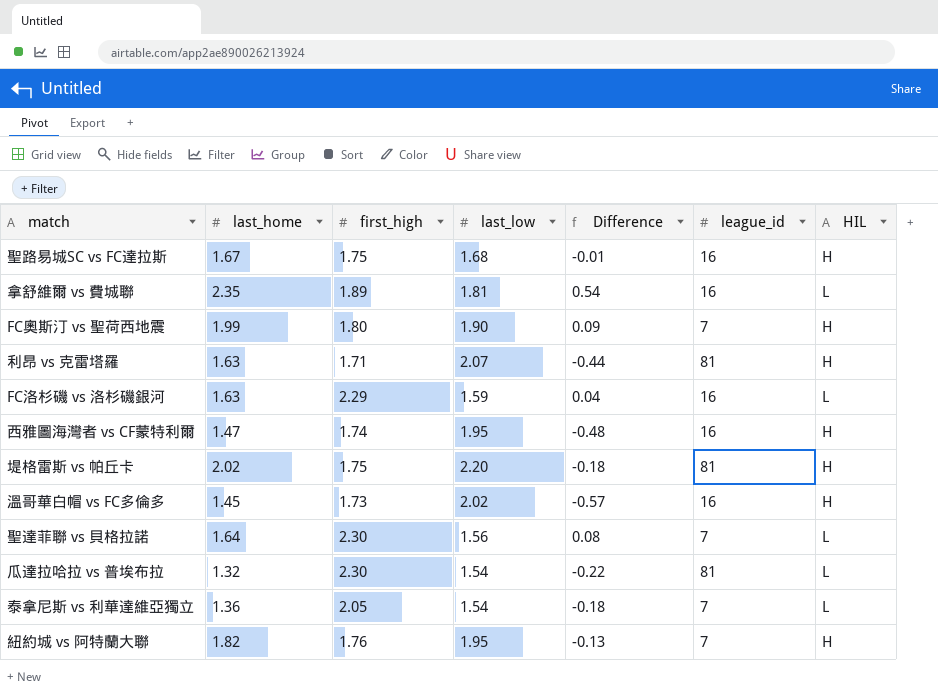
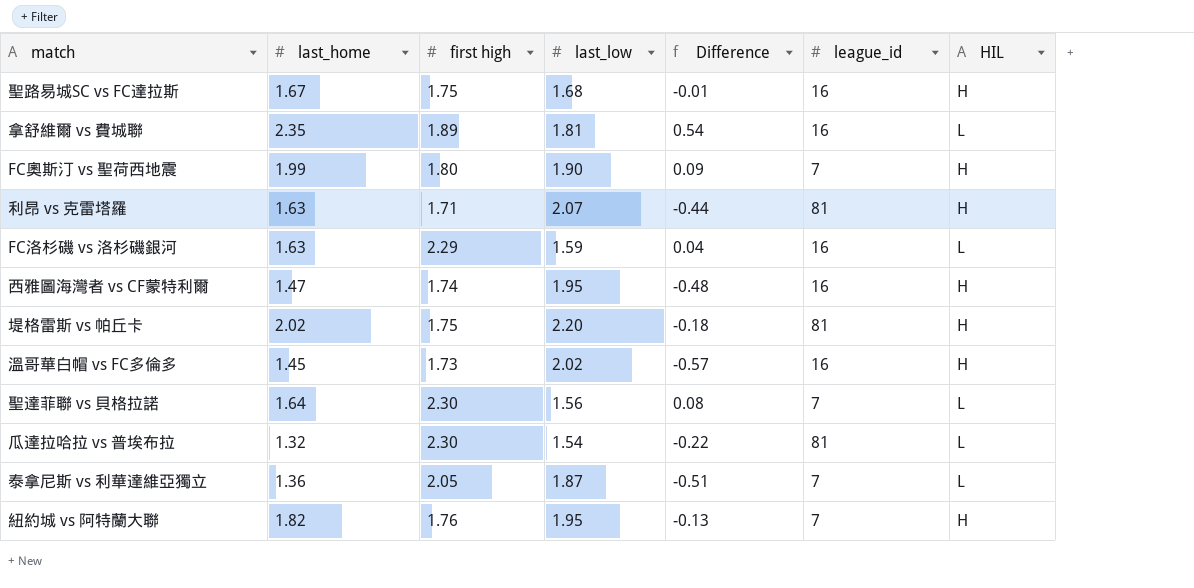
column name: first_high -> first high
泰拿尼斯 vs 利華達維亞獨立 | last_low: 1.54 -> 1.87
泰拿尼斯 vs 利華達維亞獨立 | Difference: -0.18 -> -0.51

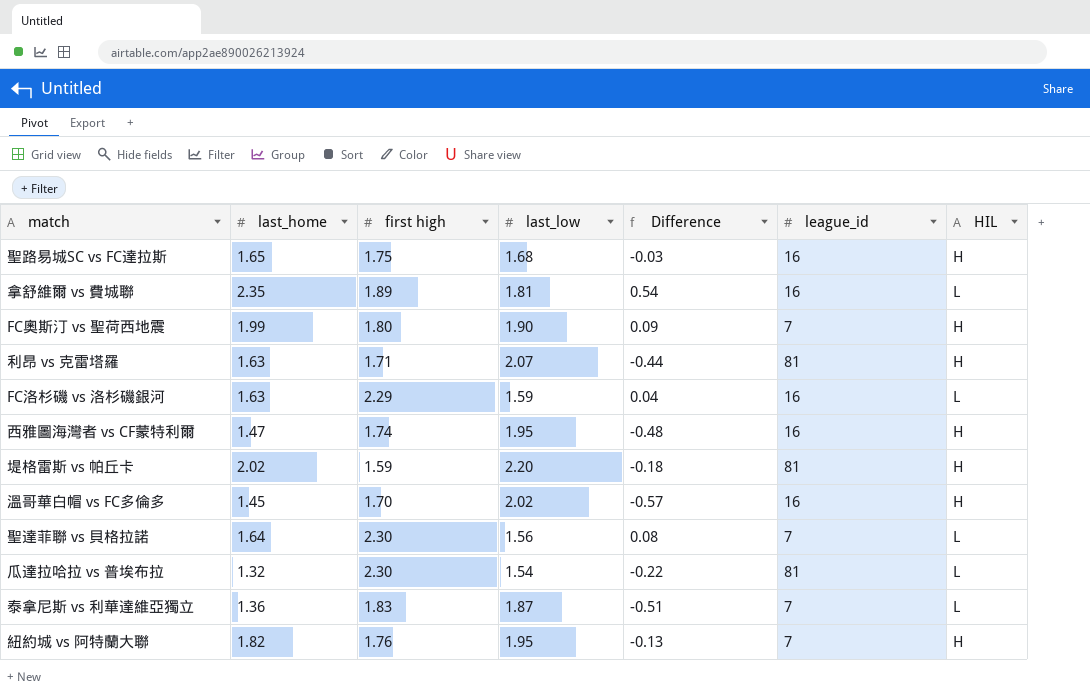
聖路易城SC vs FC達拉斯 | last_home: 1.67 -> 1.65
聖路易城SC vs FC達拉斯 | Difference: -0.01 -> -0.03
堤格雷斯 vs 帕丘卡 | first high: 1.75 -> 1.59
溫哥華白帽 vs FC多倫多 | first high: 1.73 -> 1.70
泰拿尼斯 vs 利華達維亞獨立 | first high: 2.05 -> 1.83

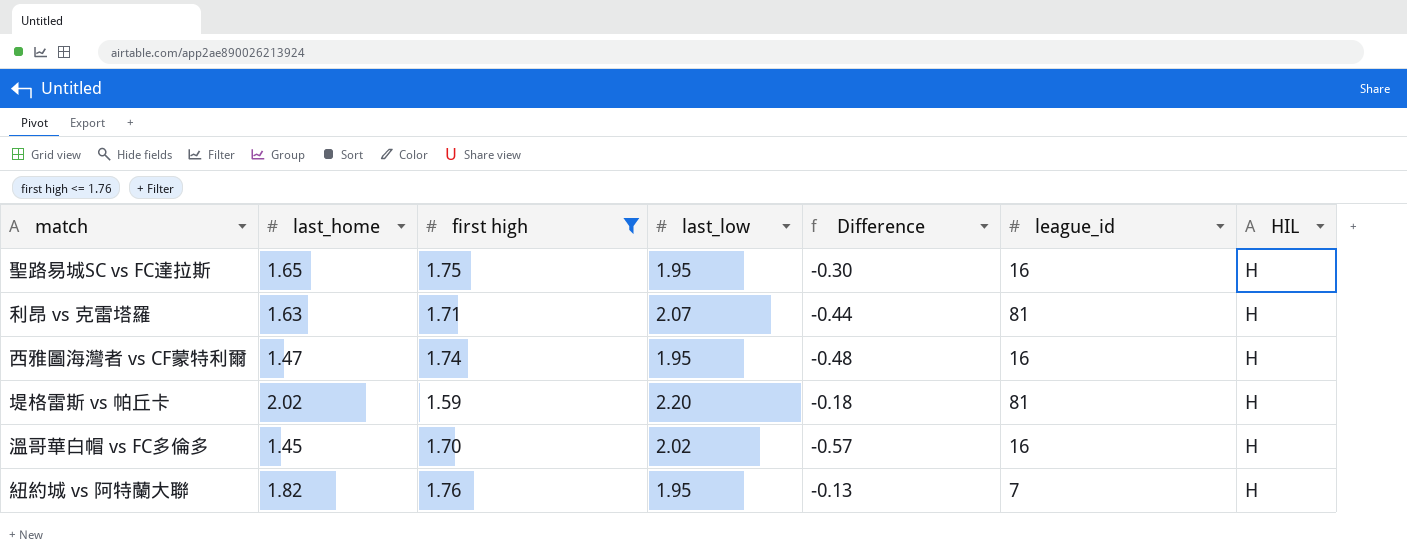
filter: none -> first high <= 1.76
聖路易城SC vs FC達拉斯 | last_low: 1.68 -> 1.95
聖路易城SC vs FC達拉斯 | Difference: -0.03 -> -0.30

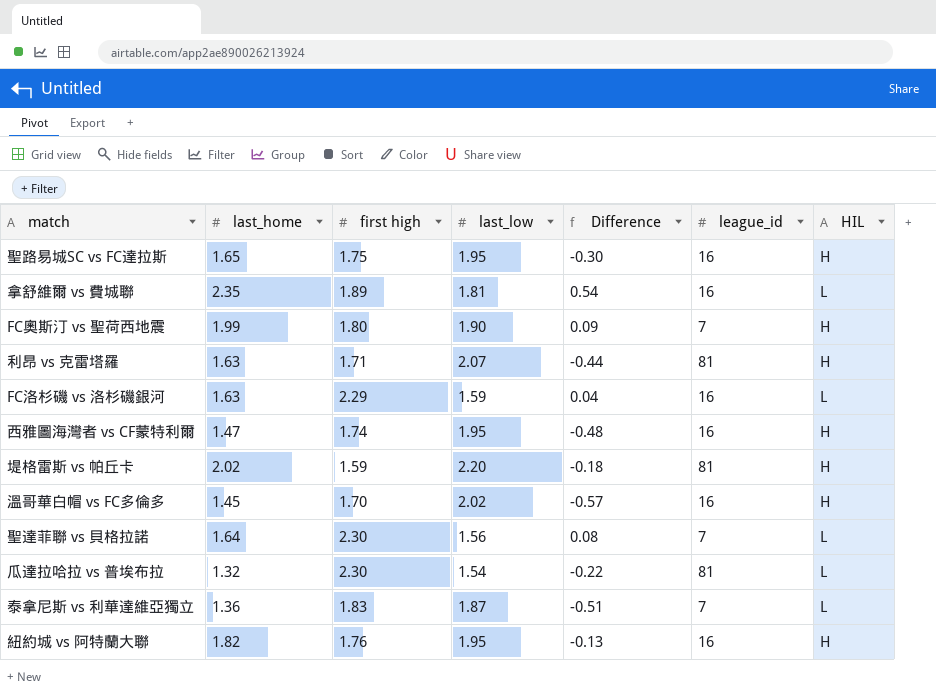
filter: first high <= 1.76 -> none
紐約城 vs 阿特蘭大聯 | league_id: 7 -> 16

